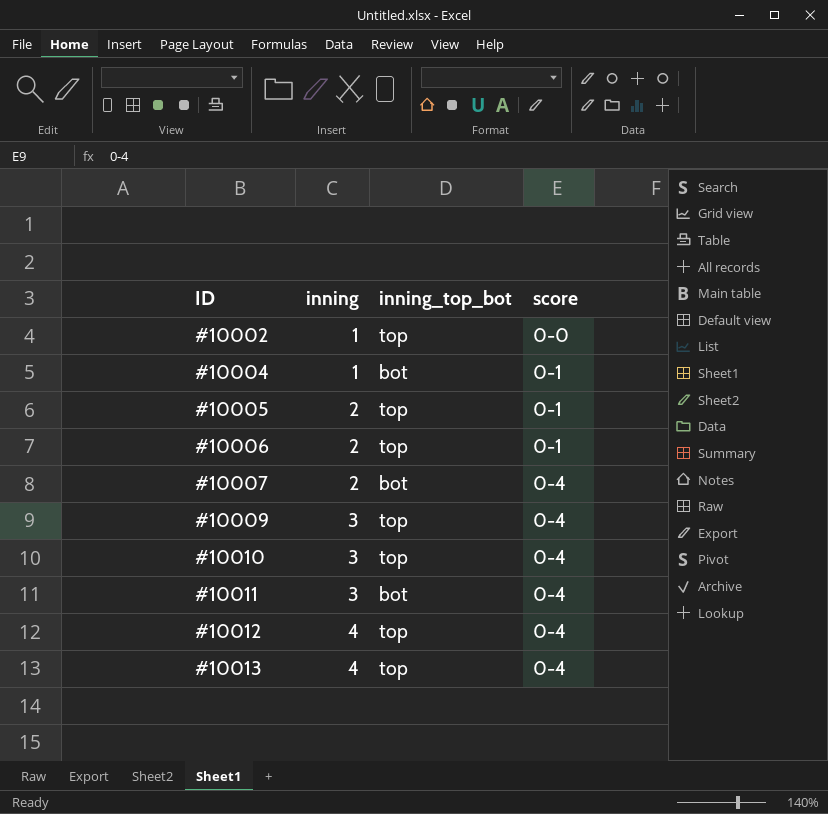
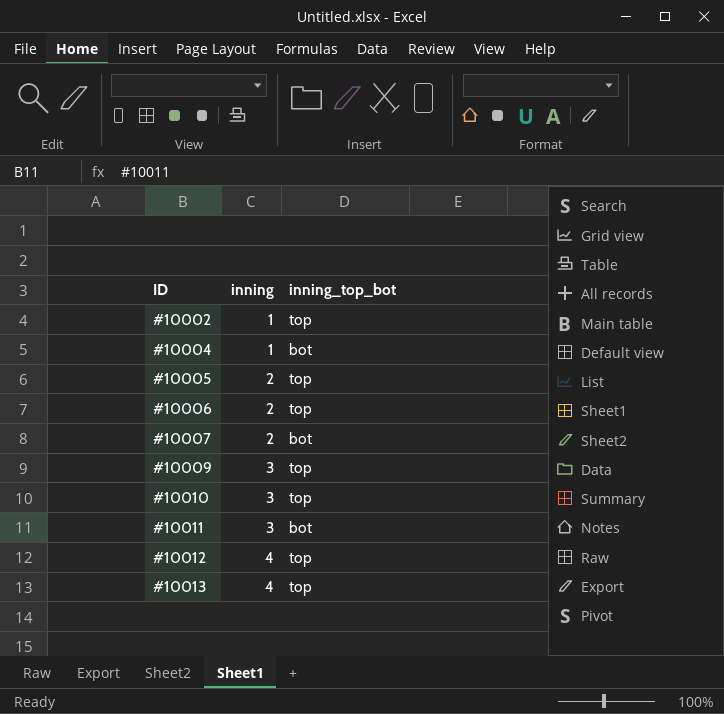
column score | position: 4 -> none

